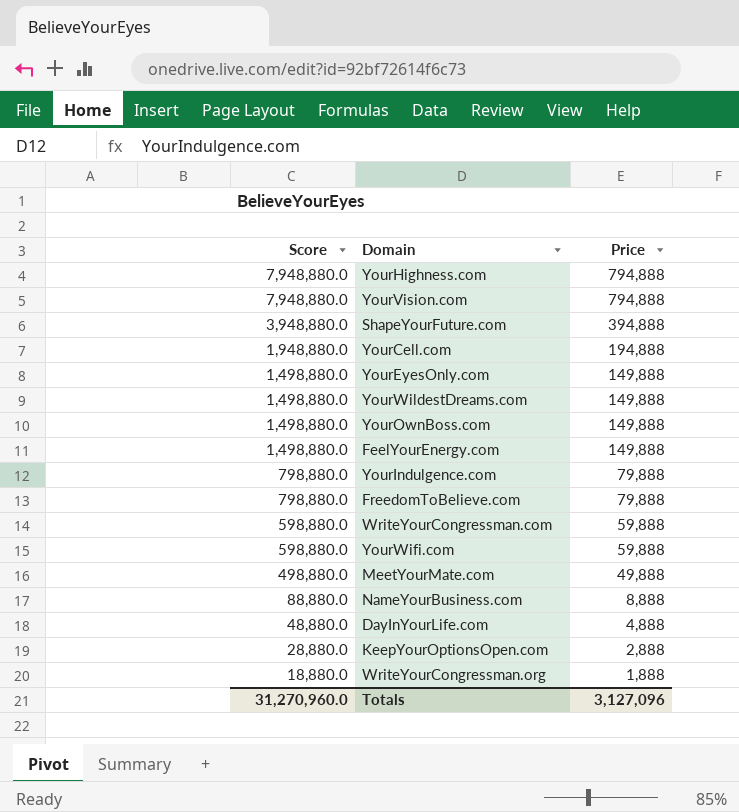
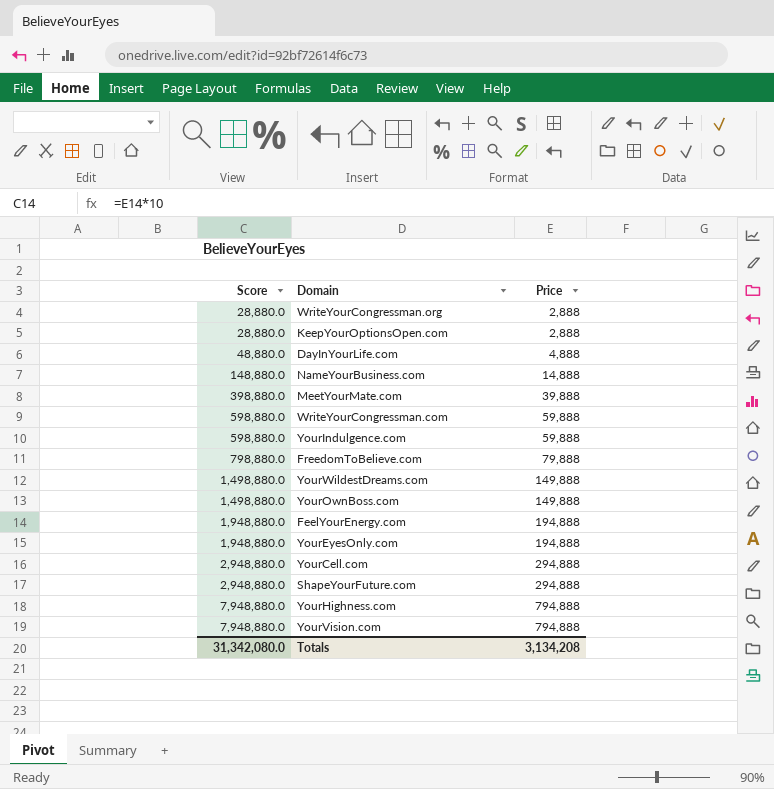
row order: Score descending -> Score ascending
row YourWifi.com: 598,880.0 | 59,888 -> none
WriteYourCongressman.org | Score: 18,880.0 -> 28,880.0
WriteYourCongressman.org | Price: 1,888 -> 2,888
NameYourBusiness.com | Score: 88,880.0 -> 148,880.0
NameYourBusiness.com | Price: 8,888 -> 14,888
MeetYourMate.com | Score: 498,880.0 -> 398,880.0
MeetYourMate.com | Price: 49,888 -> 39,888
YourIndulgence.com | Score: 798,880.0 -> 598,880.0
YourIndulgence.com | Price: 79,888 -> 59,888
FeelYourEnergy.com | Score: 1,498,880.0 -> 1,948,880.0
FeelYourEnergy.com | Price: 149,888 -> 194,888
YourEyesOnly.com | Score: 1,498,880.0 -> 1,948,880.0
YourEyesOnly.com | Price: 149,888 -> 194,888
YourCell.com | Score: 1,948,880.0 -> 2,948,880.0
YourCell.com | Price: 194,888 -> 294,888
ShapeYourFuture.com | Score: 3,948,880.0 -> 2,948,880.0
ShapeYourFuture.com | Price: 394,888 -> 294,888
Totals | Score: 31,270,960.0 -> 31,342,080.0
Totals | Price: 3,127,096 -> 3,134,208

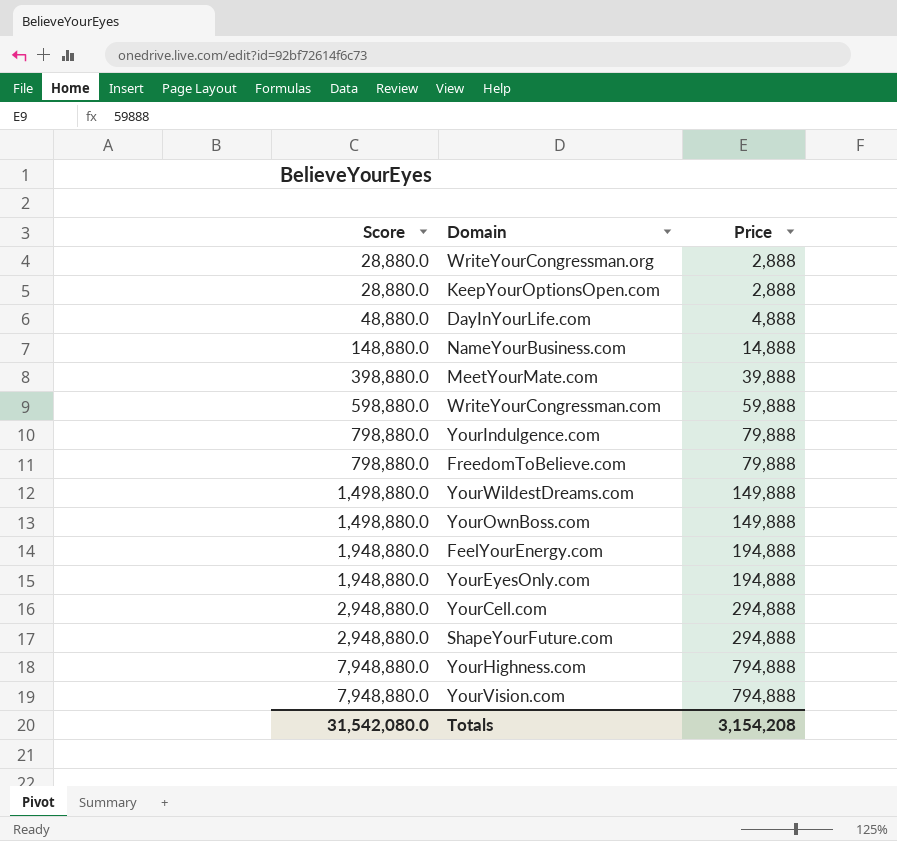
YourIndulgence.com | Score: 598,880.0 -> 798,880.0
YourIndulgence.com | Price: 59,888 -> 79,888
Totals | Score: 31,342,080.0 -> 31,542,080.0
Totals | Price: 3,134,208 -> 3,154,208

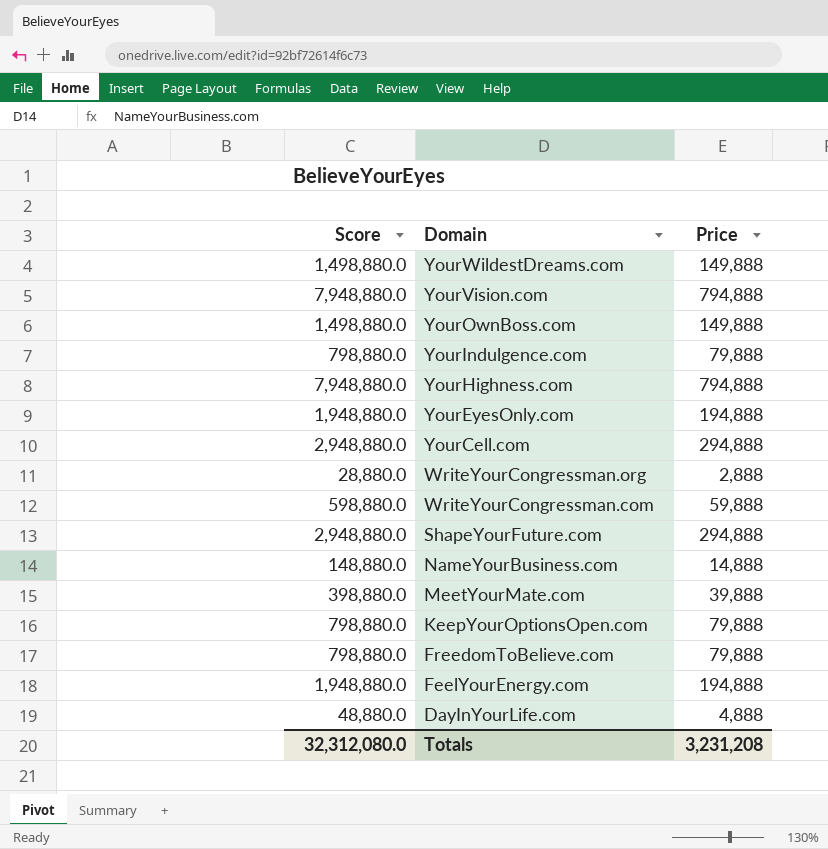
row order: Score ascending -> Domain descending
KeepYourOptionsOpen.com | Score: 28,880.0 -> 798,880.0
KeepYourOptionsOpen.com | Price: 2,888 -> 79,888
Totals | Score: 31,542,080.0 -> 32,312,080.0
Totals | Price: 3,154,208 -> 3,231,208

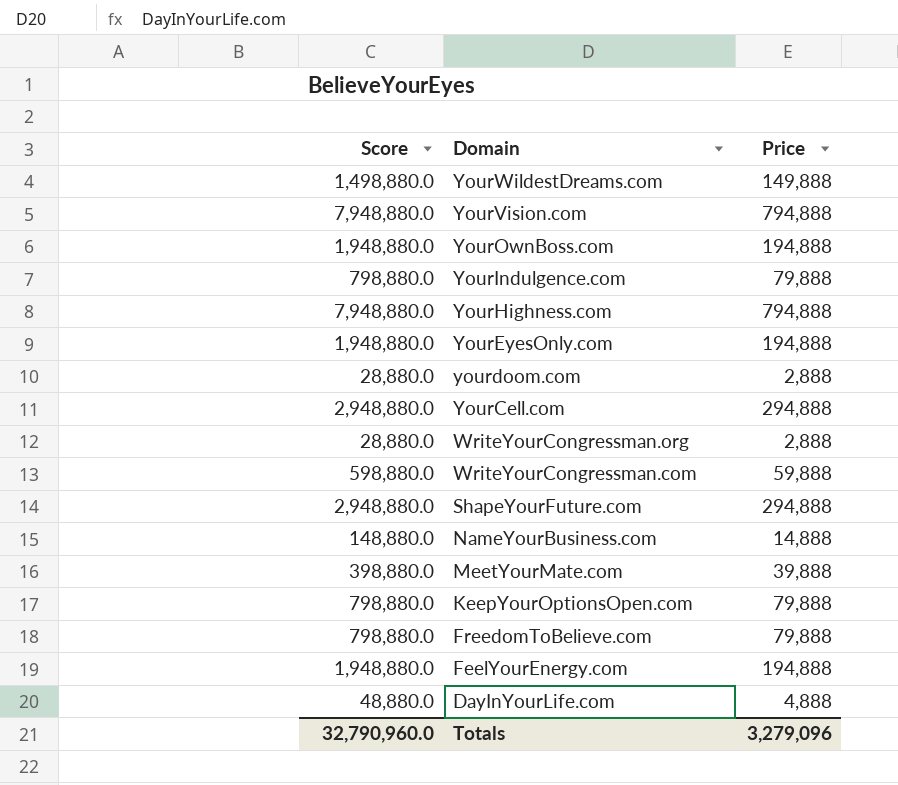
YourOwnBoss.com | Score: 1,498,880.0 -> 1,948,880.0
YourOwnBoss.com | Price: 149,888 -> 194,888
row yourdoom.com: none -> 28,880.0 | 2,888
Totals | Score: 32,312,080.0 -> 32,790,960.0
Totals | Price: 3,231,208 -> 3,279,096

